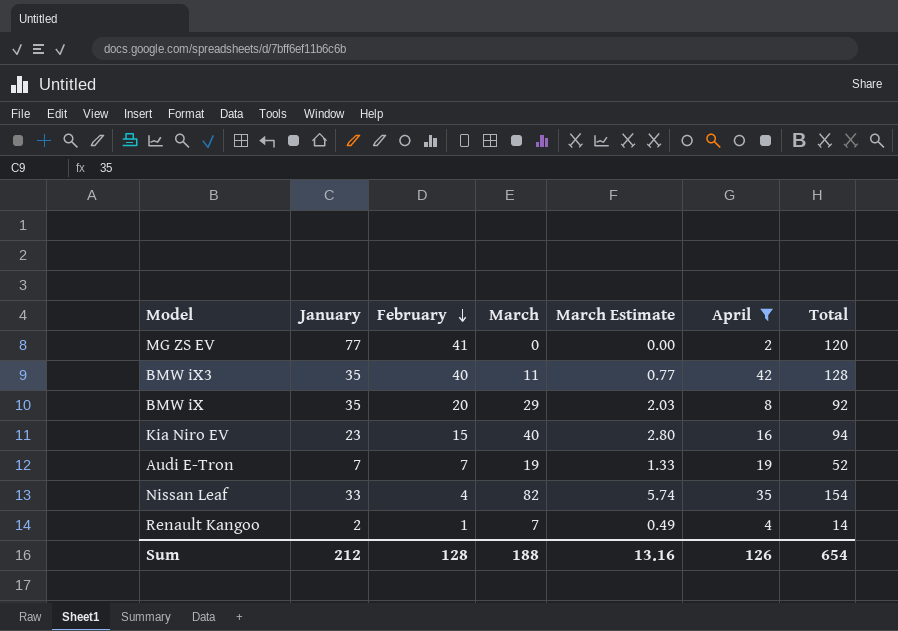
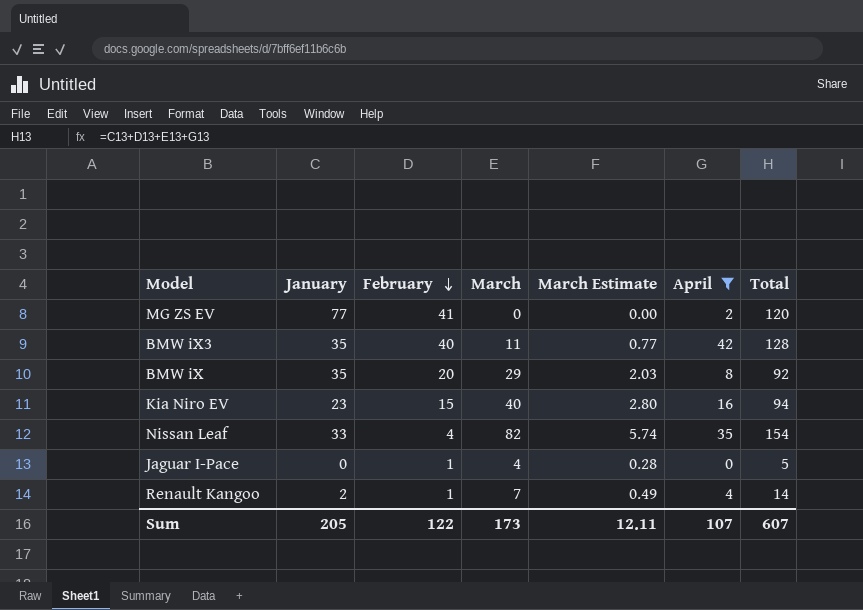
row Audi E-Tron: 7 | 7 | 19 | 1.33 | 19 | 52 -> none
row Jaguar I-Pace: none -> 0 | 1 | 4 | 0.28 | 0 | 5
Sum | January: 212 -> 205
Sum | February: 128 -> 122
Sum | March: 188 -> 173
Sum | March Estimate: 13.16 -> 12.11
Sum | April: 126 -> 107
Sum | Total: 654 -> 607

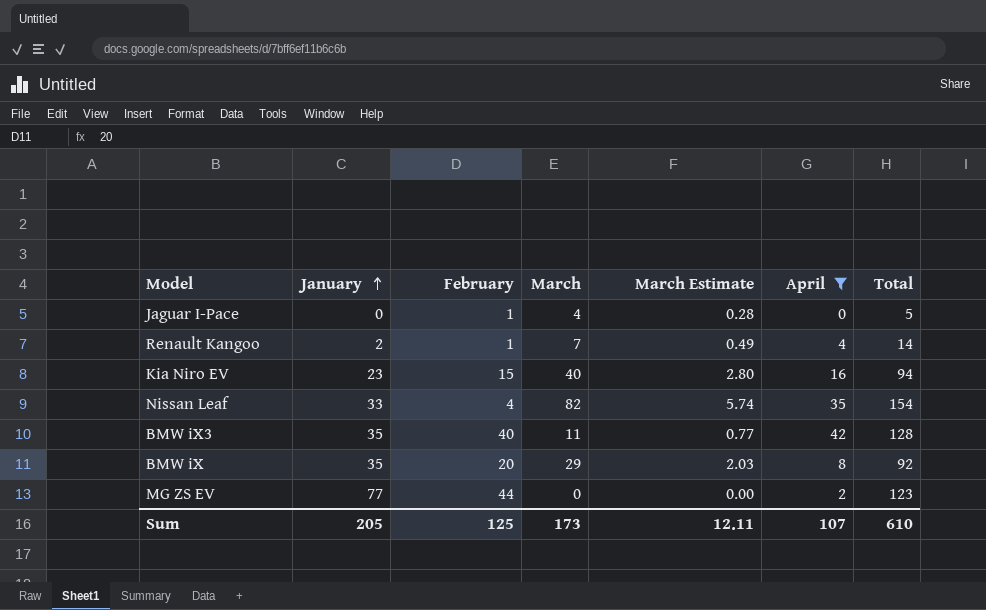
row order: February descending -> January ascending
MG ZS EV | February: 41 -> 44
MG ZS EV | Total: 120 -> 123
Sum | February: 122 -> 125
Sum | Total: 607 -> 610

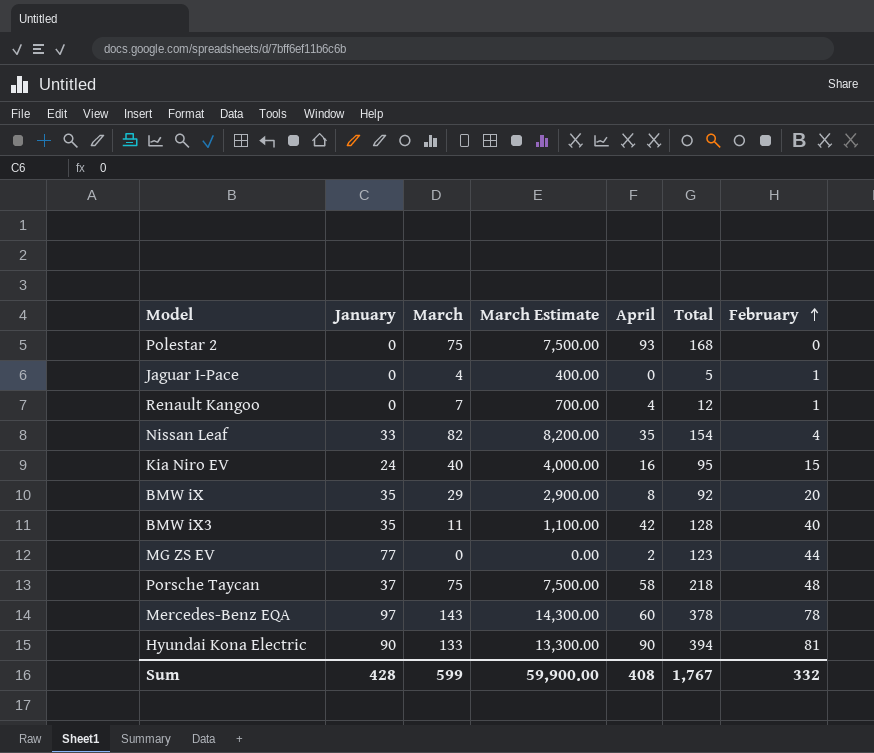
filter: April <= 42 -> none
row order: January ascending -> February ascending
column March Estimate | formula: [March] * 0.07 -> [March] * 100
column February | position: 3 -> 7
Renault Kangoo | January: 2 -> 0
Renault Kangoo | Total: 14 -> 12
Kia Niro EV | January: 23 -> 24
Kia Niro EV | Total: 94 -> 95
Sum | January: 205 -> 428
Sum | March: 173 -> 599
Sum | March Estimate: 12.11 -> 59,900.00
Sum | April: 107 -> 408
Sum | Total: 610 -> 1,767
Sum | February: 125 -> 332

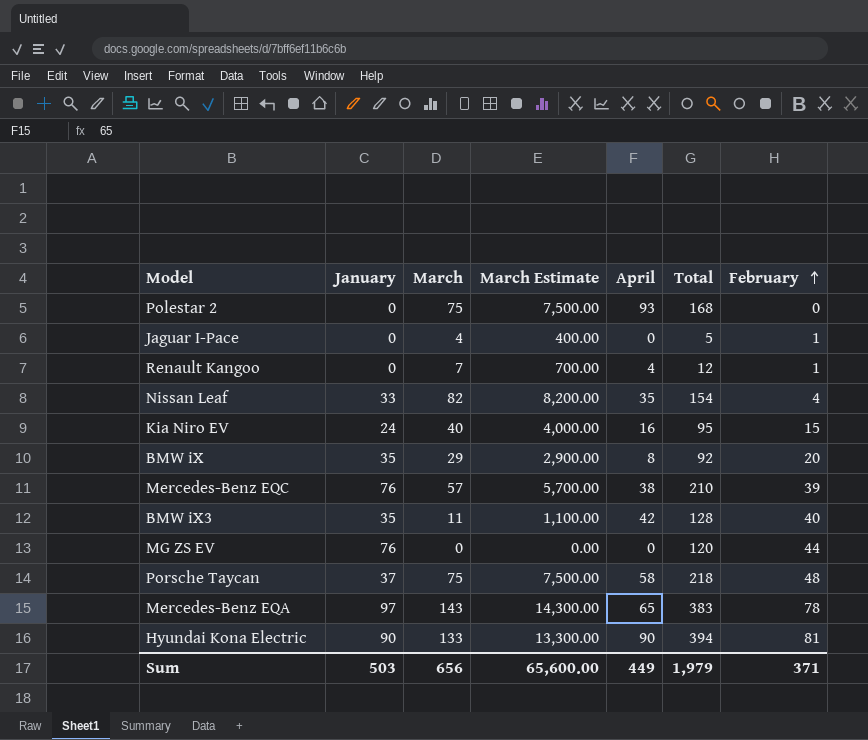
row Mercedes-Benz EQC: none -> 76 | 57 | 5,700.00 | 38 | 210 | 39
MG ZS EV | January: 77 -> 76
MG ZS EV | April: 2 -> 0
MG ZS EV | Total: 123 -> 120
Mercedes-Benz EQA | April: 60 -> 65
Mercedes-Benz EQA | Total: 378 -> 383
Sum | January: 428 -> 503
Sum | March: 599 -> 656
Sum | March Estimate: 59,900.00 -> 65,600.00
Sum | April: 408 -> 449
Sum | Total: 1,767 -> 1,979
Sum | February: 332 -> 371

